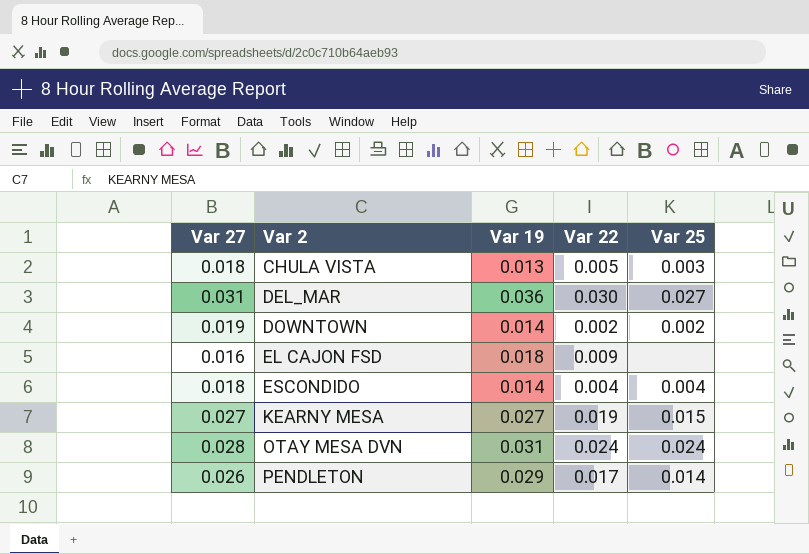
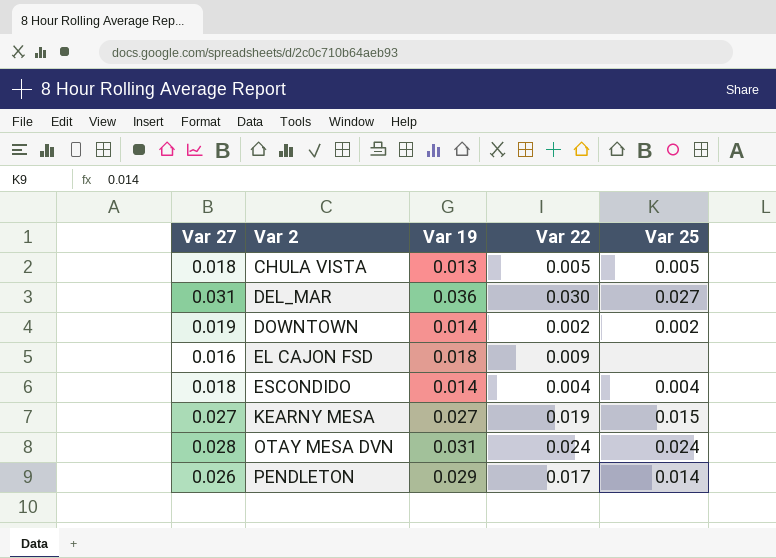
CHULA VISTA | Var 25: 0.003 -> 0.005

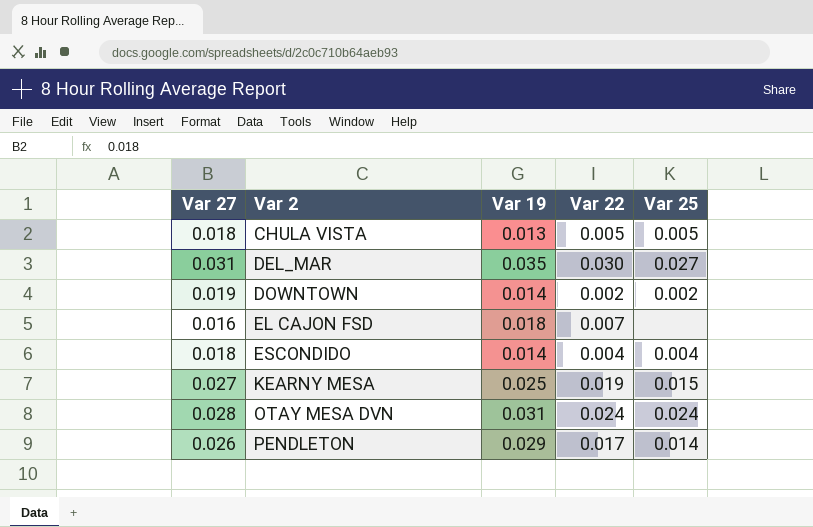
DEL_MAR | Var 19: 0.036 -> 0.035
EL CAJON FSD | Var 22: 0.009 -> 0.007
KEARNY MESA | Var 19: 0.027 -> 0.025

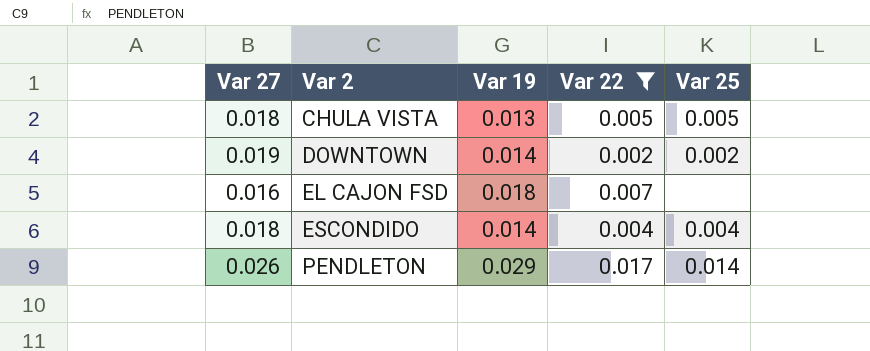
filter: none -> Var 22 <= 0.017

